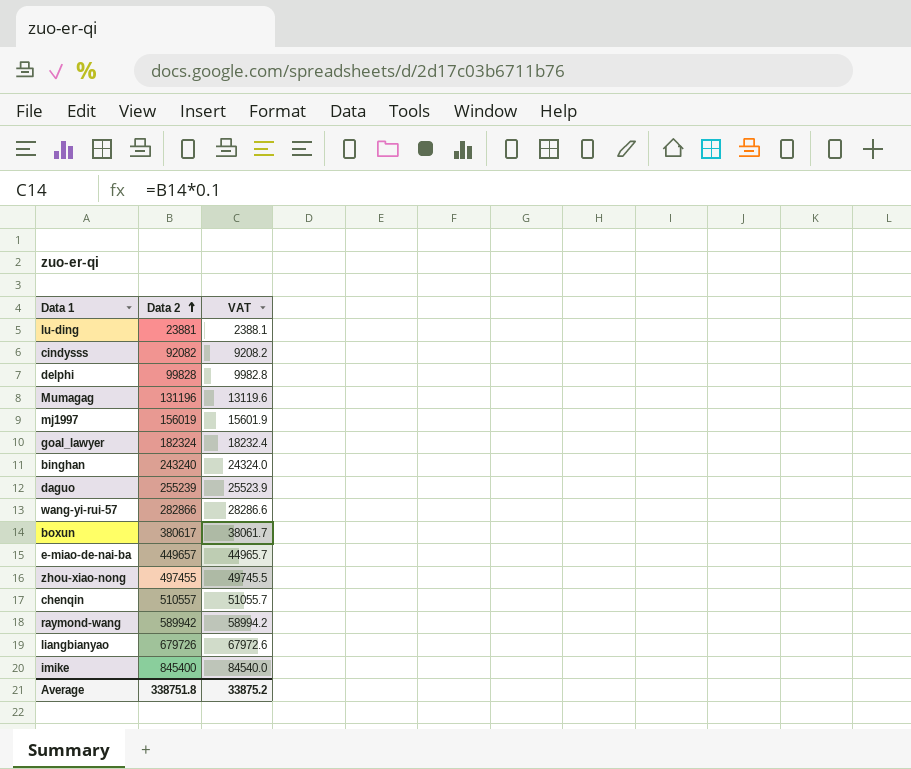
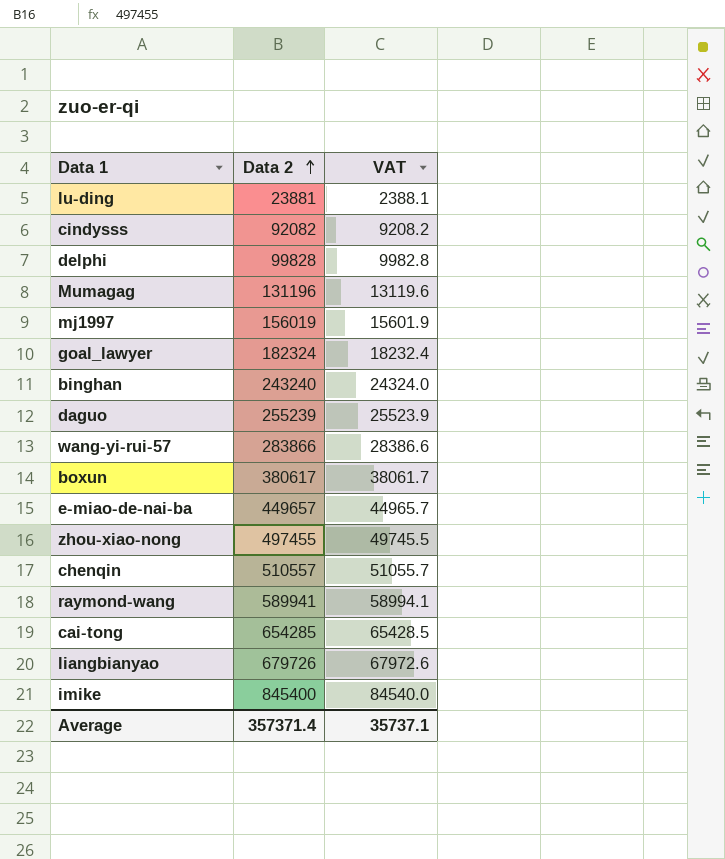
wang-yi-rui-57 | Data 2: 282866 -> 283866
wang-yi-rui-57 | VAT: 28286.6 -> 28386.6
raymond-wang | Data 2: 589942 -> 589941
raymond-wang | VAT: 58994.2 -> 58994.1
row cai-tong: none -> 654285 | 65428.5
Average | Data 2: 338751.8 -> 357371.4
Average | VAT: 33875.2 -> 35737.1

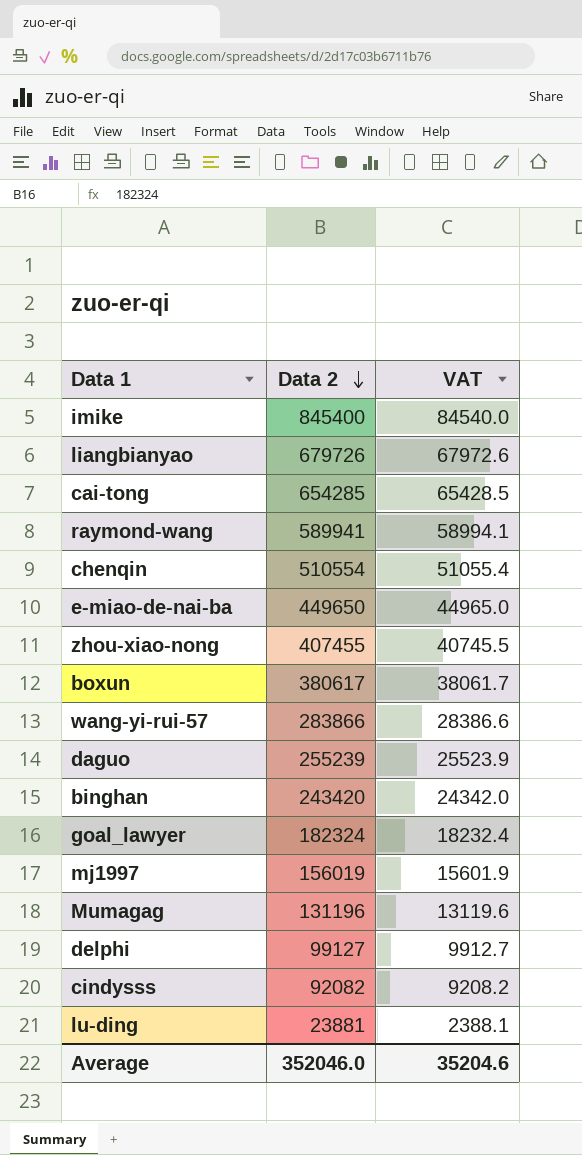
row order: Data 2 ascending -> Data 2 descending
chenqin | Data 2: 510557 -> 510554
chenqin | VAT: 51055.7 -> 51055.4
e-miao-de-nai-ba | Data 2: 449657 -> 449650
e-miao-de-nai-ba | VAT: 44965.7 -> 44965.0
zhou-xiao-nong | Data 2: 497455 -> 407455
zhou-xiao-nong | VAT: 49745.5 -> 40745.5
binghan | Data 2: 243240 -> 243420
binghan | VAT: 24324.0 -> 24342.0
delphi | Data 2: 99828 -> 99127
delphi | VAT: 9982.8 -> 9912.7
Average | Data 2: 357371.4 -> 352046.0
Average | VAT: 35737.1 -> 35204.6

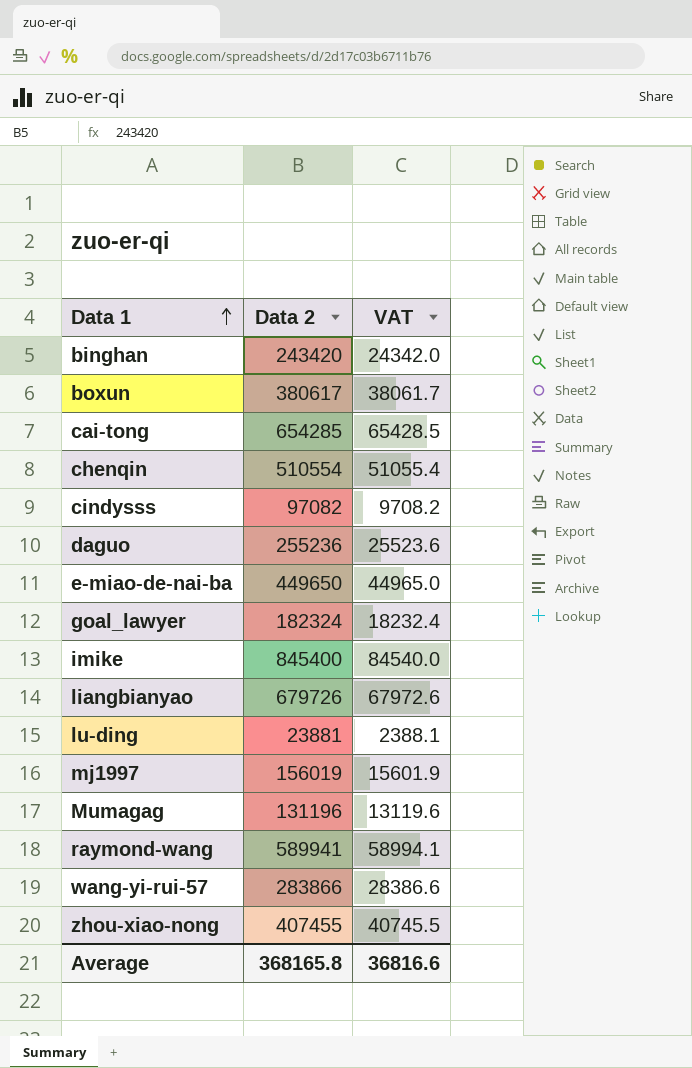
row order: Data 2 descending -> Data 1 ascending
row delphi: 99127 | 9912.7 -> none
cindysss | Data 2: 92082 -> 97082
cindysss | VAT: 9208.2 -> 9708.2
daguo | Data 2: 255239 -> 255236
daguo | VAT: 25523.9 -> 25523.6
Average | Data 2: 352046.0 -> 368165.8
Average | VAT: 35204.6 -> 36816.6

